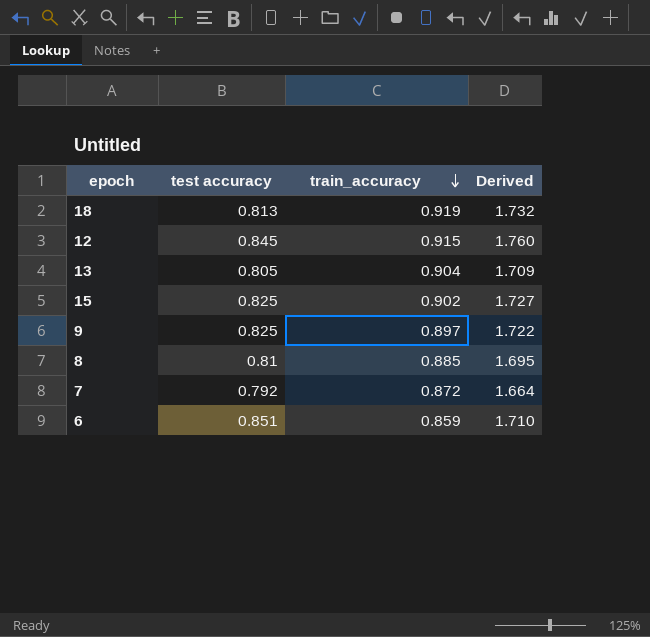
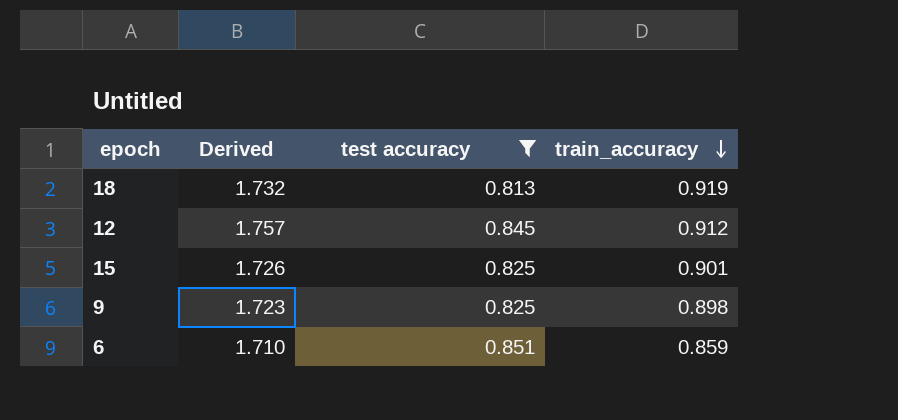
filter: none -> test accuracy >= 0.813
column Derived | position: 4 -> 2
12 | Derived: 1.760 -> 1.757
12 | train_accuracy: 0.915 -> 0.912
15 | Derived: 1.727 -> 1.726
15 | train_accuracy: 0.902 -> 0.901
9 | Derived: 1.722 -> 1.723
9 | train_accuracy: 0.897 -> 0.898

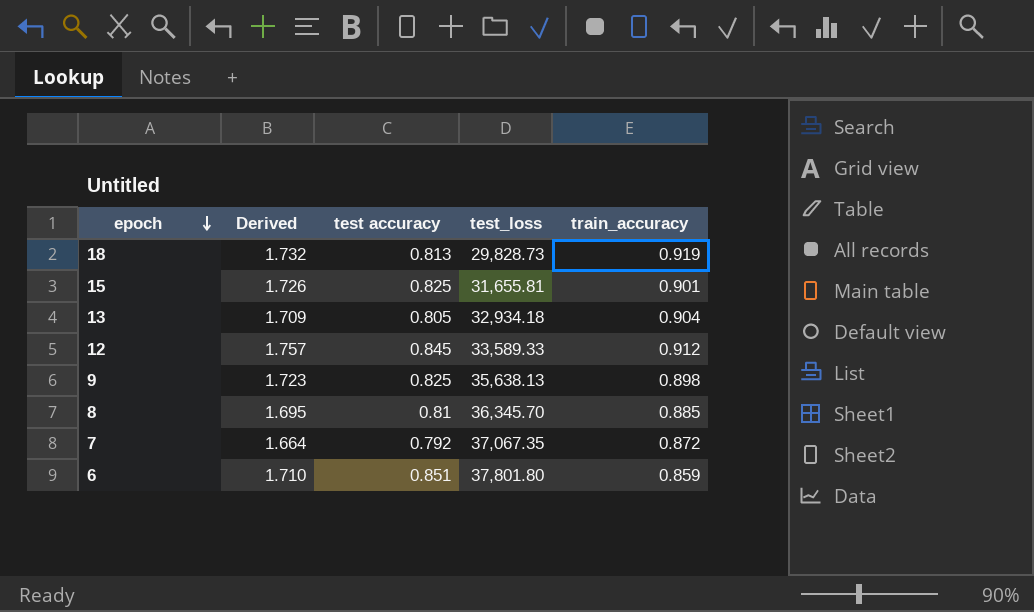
filter: test accuracy >= 0.813 -> none
row order: train_accuracy descending -> epoch descending
column test_loss | position: none -> 4

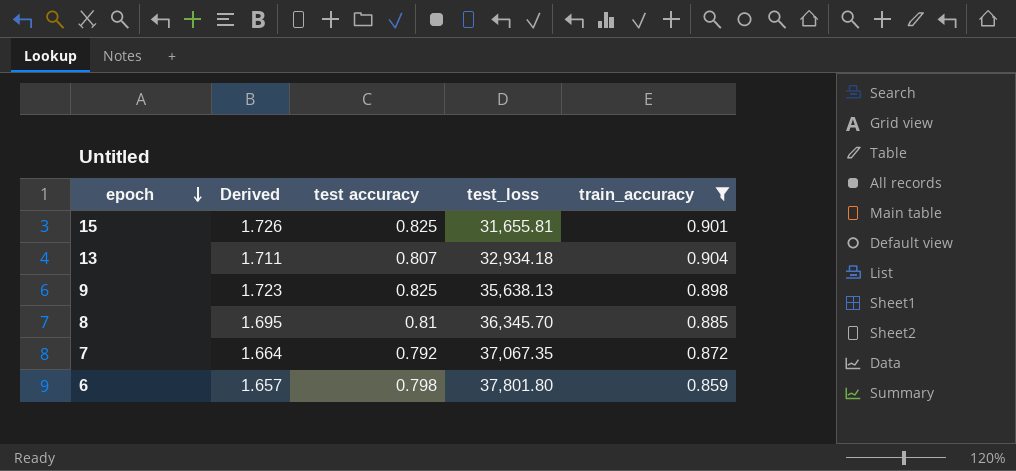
filter: none -> train_accuracy <= 0.904
13 | Derived: 1.709 -> 1.711
13 | test accuracy: 0.805 -> 0.807
6 | Derived: 1.710 -> 1.657
6 | test accuracy: 0.851 -> 0.798

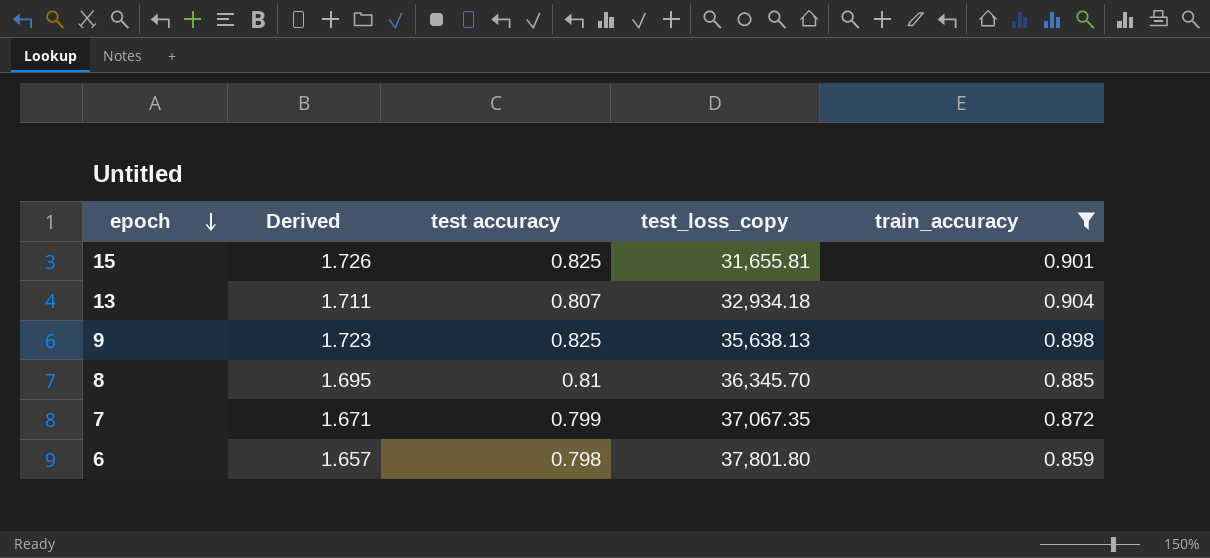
column name: test_loss -> test_loss_copy
7 | Derived: 1.664 -> 1.671
7 | test accuracy: 0.792 -> 0.799

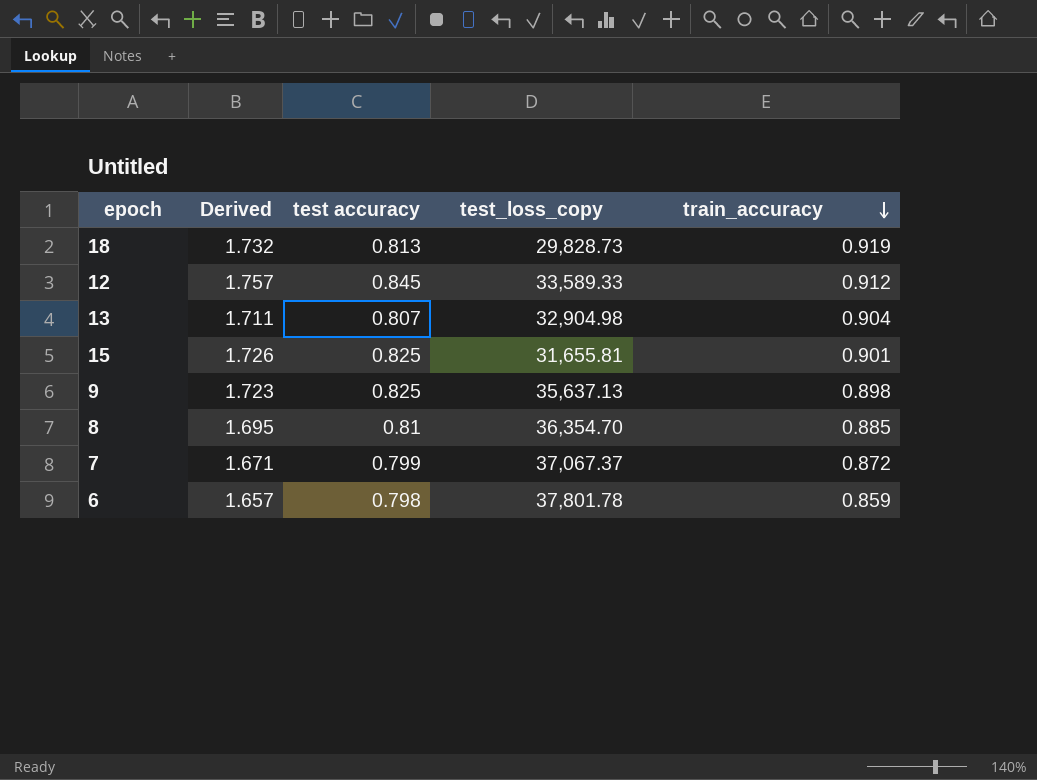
filter: train_accuracy <= 0.904 -> none
row order: epoch descending -> train_accuracy descending
13 | test_loss_copy: 32,934.18 -> 32,904.98
9 | test_loss_copy: 35,638.13 -> 35,637.13
8 | test_loss_copy: 36,345.70 -> 36,354.70
7 | test_loss_copy: 37,067.35 -> 37,067.37
6 | test_loss_copy: 37,801.80 -> 37,801.78

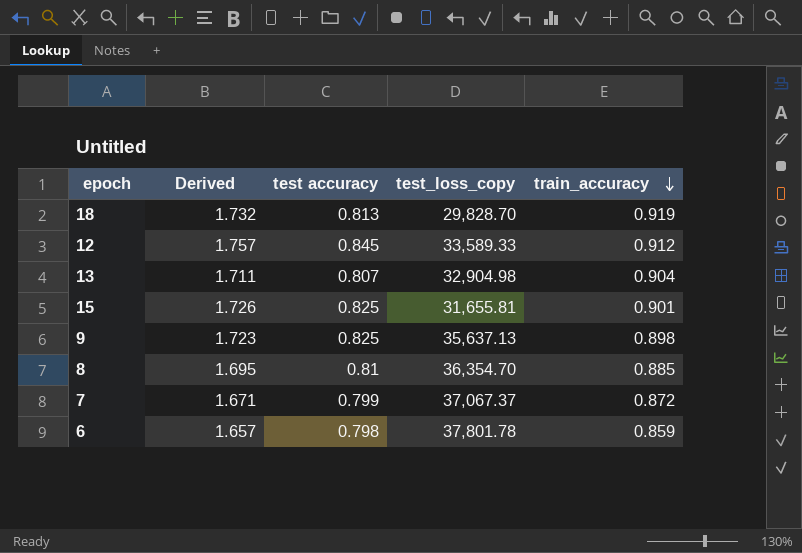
18 | test_loss_copy: 29,828.73 -> 29,828.70

